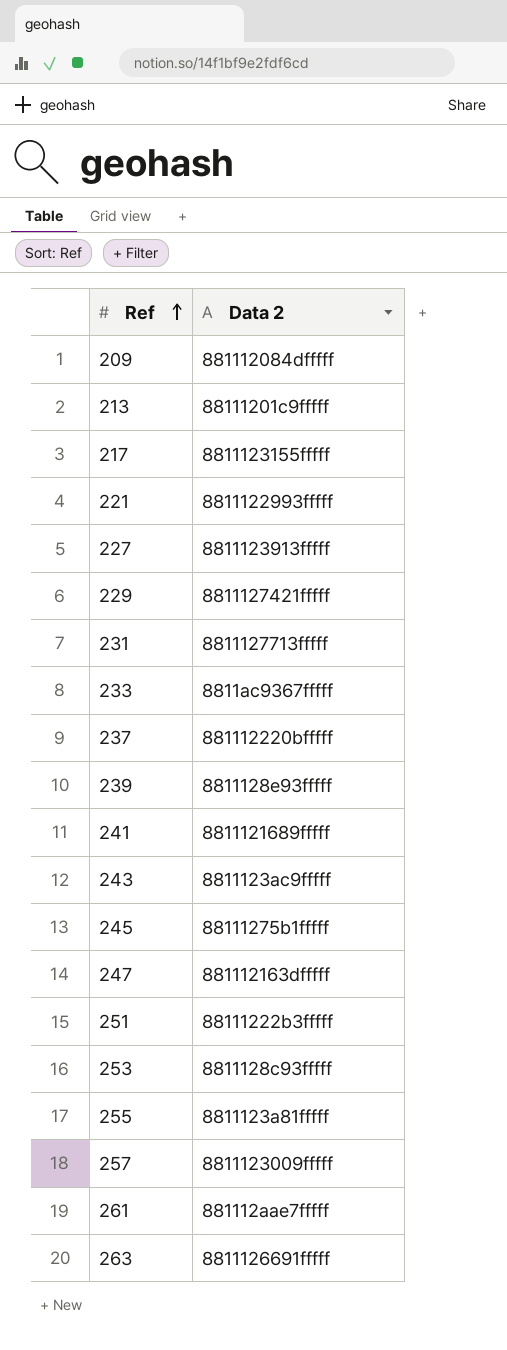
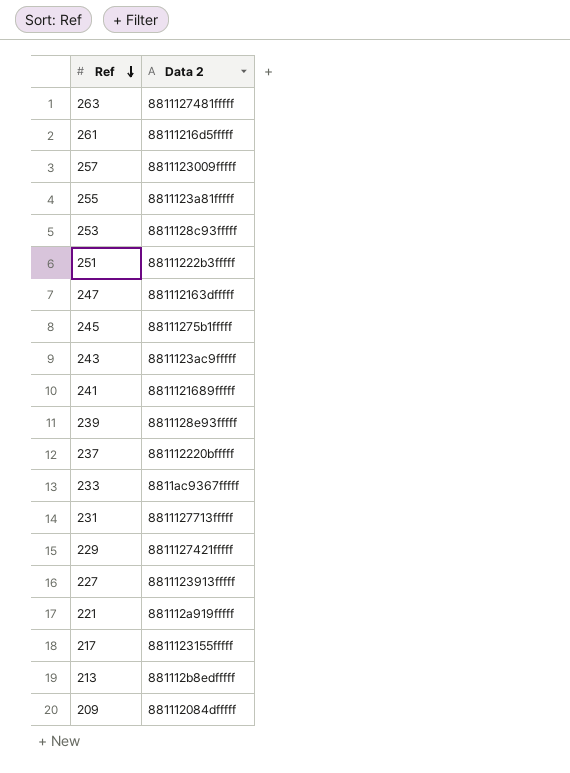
row order: Ref ascending -> Ref descending
263 | Data 2: 8811126691fffff -> 8811127481fffff
261 | Data 2: 881112aae7fffff -> 88111216d5fffff
221 | Data 2: 8811122993fffff -> 881112a919fffff
213 | Data 2: 88111201c9fffff -> 881112b8edfffff

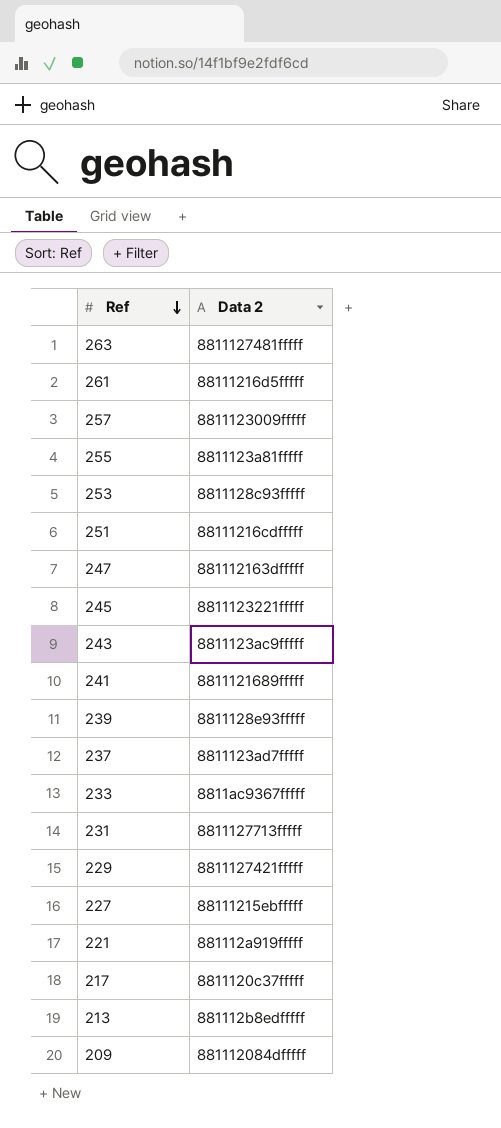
251 | Data 2: 88111222b3fffff -> 88111216cdfffff
245 | Data 2: 88111275b1fffff -> 8811123221fffff
237 | Data 2: 881112220bfffff -> 8811123ad7fffff
227 | Data 2: 8811123913fffff -> 88111215ebfffff
217 | Data 2: 8811123155fffff -> 8811120c37fffff

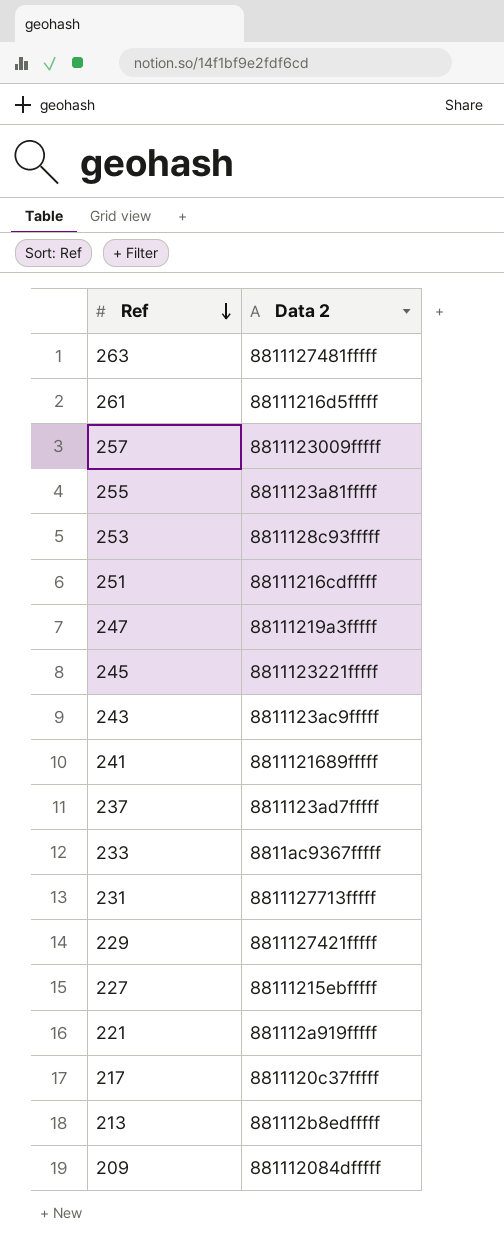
row 239: 8811128e93fffff -> none
247 | Data 2: 881112163dfffff -> 88111219a3fffff

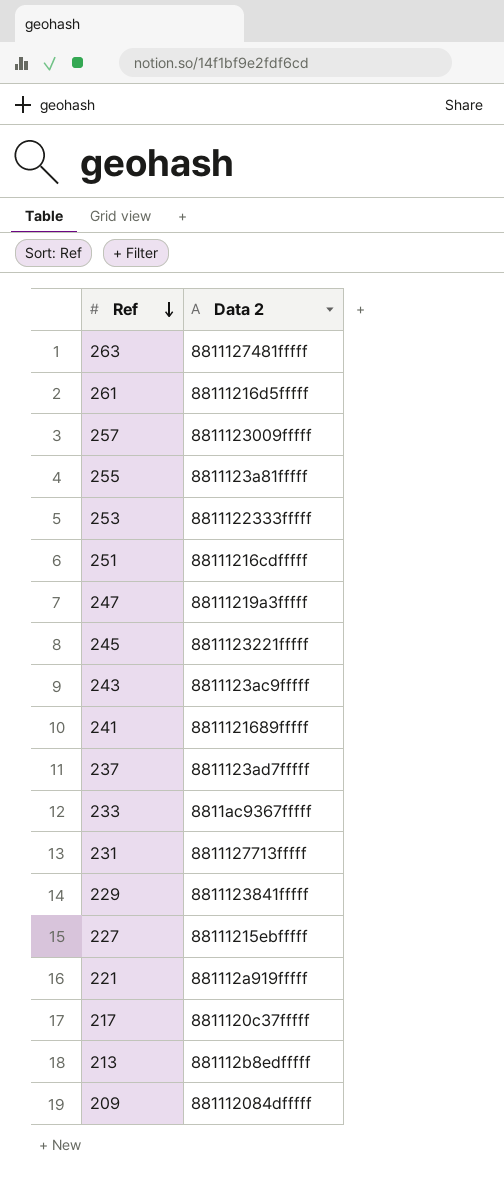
253 | Data 2: 8811128c93fffff -> 8811122333fffff
229 | Data 2: 8811127421fffff -> 8811123841fffff

